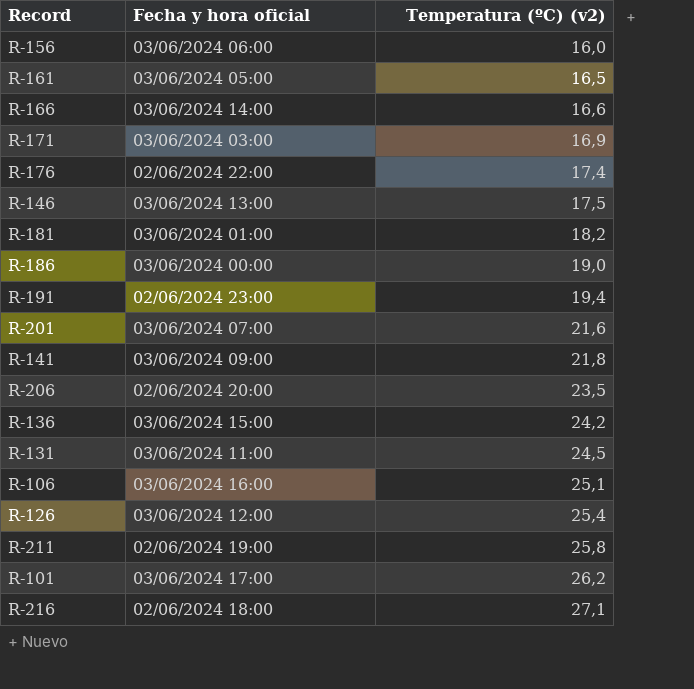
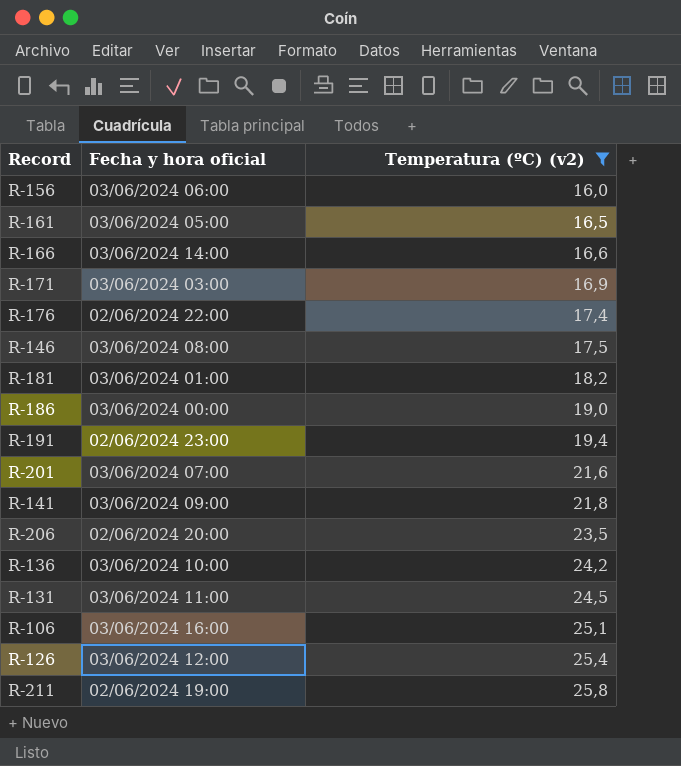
filter: none -> Temperatura (ºC) (v2) <= 25,8
R-146 | Fecha y hora oficial: 03/06/2024 13:00 -> 03/06/2024 08:00
R-136 | Fecha y hora oficial: 03/06/2024 15:00 -> 03/06/2024 10:00

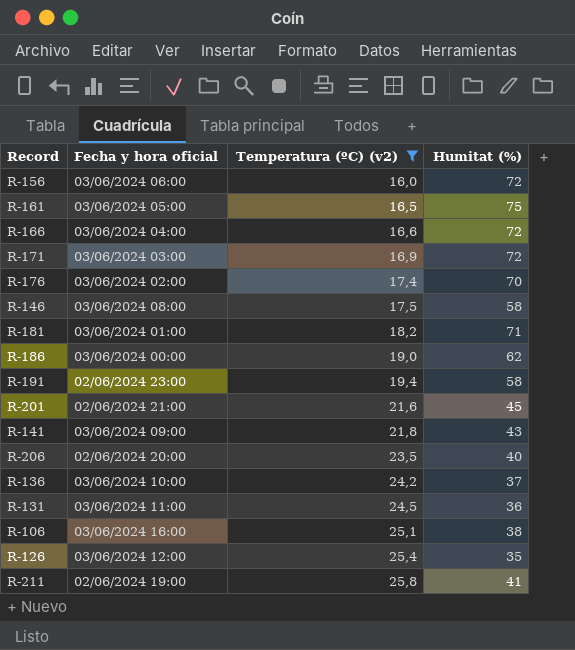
column Humitat (%) | position: none -> 4
R-166 | Fecha y hora oficial: 03/06/2024 14:00 -> 03/06/2024 04:00
R-176 | Fecha y hora oficial: 02/06/2024 22:00 -> 03/06/2024 02:00
R-201 | Fecha y hora oficial: 03/06/2024 07:00 -> 02/06/2024 21:00

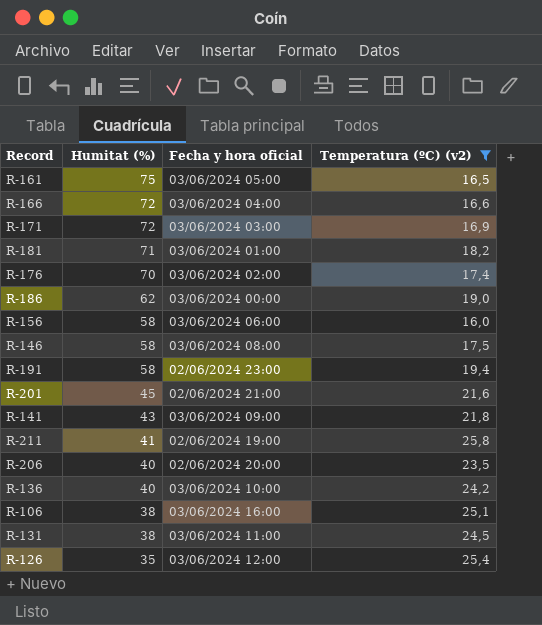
row order: Temperatura (ºC) (v2) ascending -> Humitat (%) descending
column Humitat (%) | position: 4 -> 2
R-156 | Humitat (%): 72 -> 58
R-136 | Humitat (%): 37 -> 40
R-131 | Humitat (%): 36 -> 38

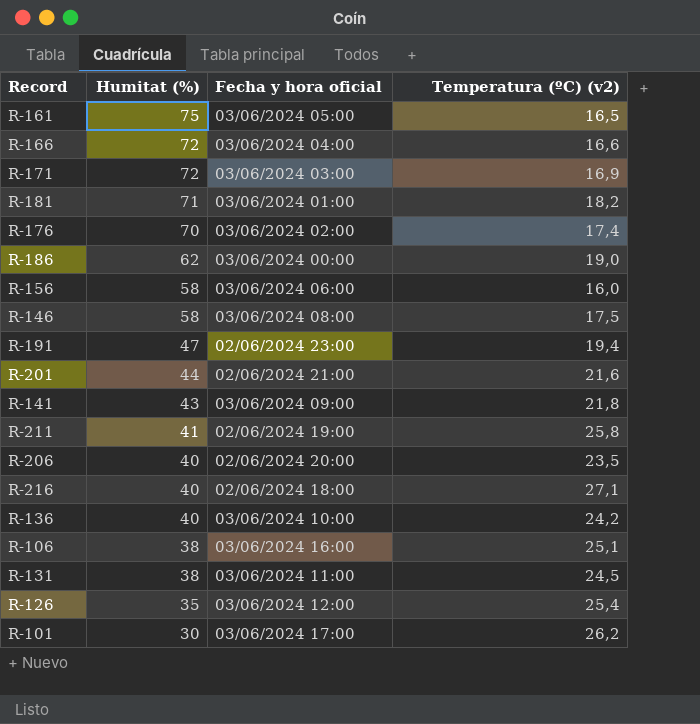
filter: Temperatura (ºC) (v2) <= 25,8 -> none
R-191 | Humitat (%): 58 -> 47
R-201 | Humitat (%): 45 -> 44

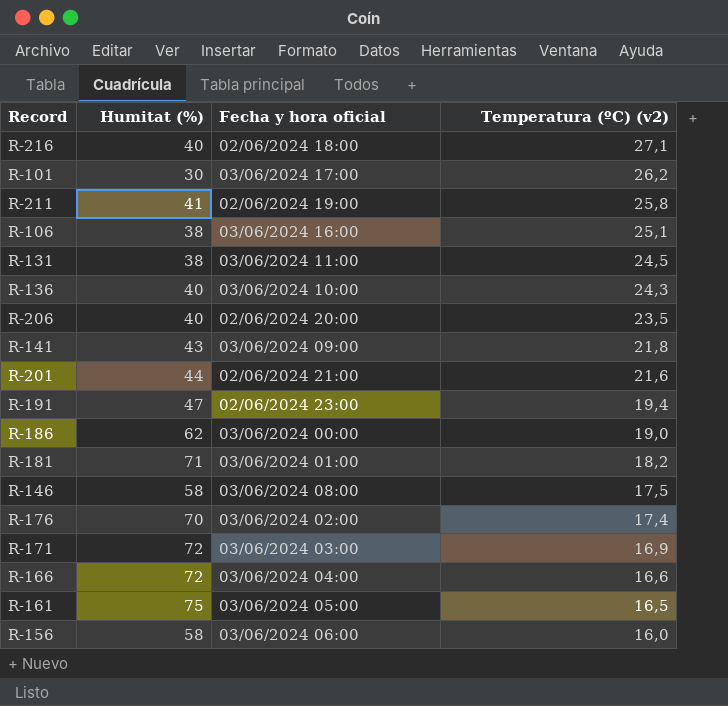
row order: Humitat (%) descending -> Temperatura (ºC) (v2) descending
row R-126: 35 | 03/06/2024 12:00 | 25,4 -> none
R-136 | Temperatura (ºC) (v2): 24,2 -> 24,3

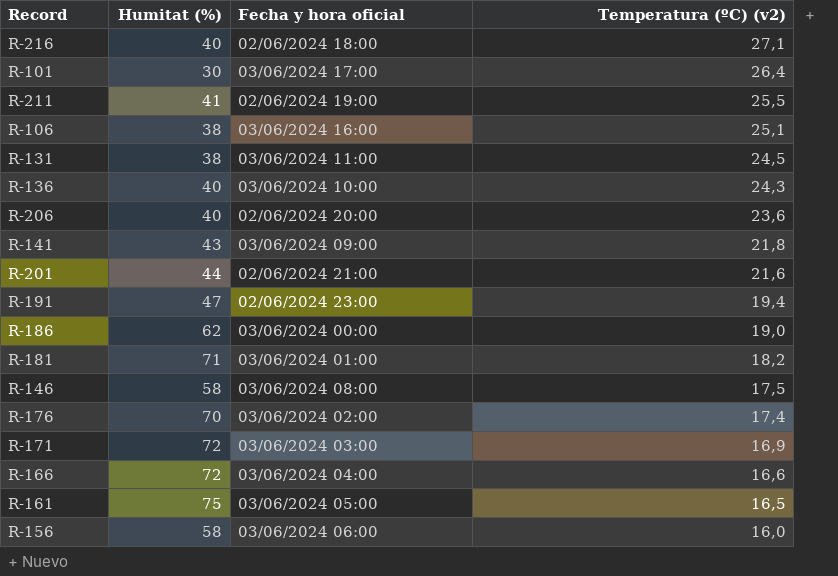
R-101 | Temperatura (ºC) (v2): 26,2 -> 26,4
R-211 | Temperatura (ºC) (v2): 25,8 -> 25,5
R-206 | Temperatura (ºC) (v2): 23,5 -> 23,6

